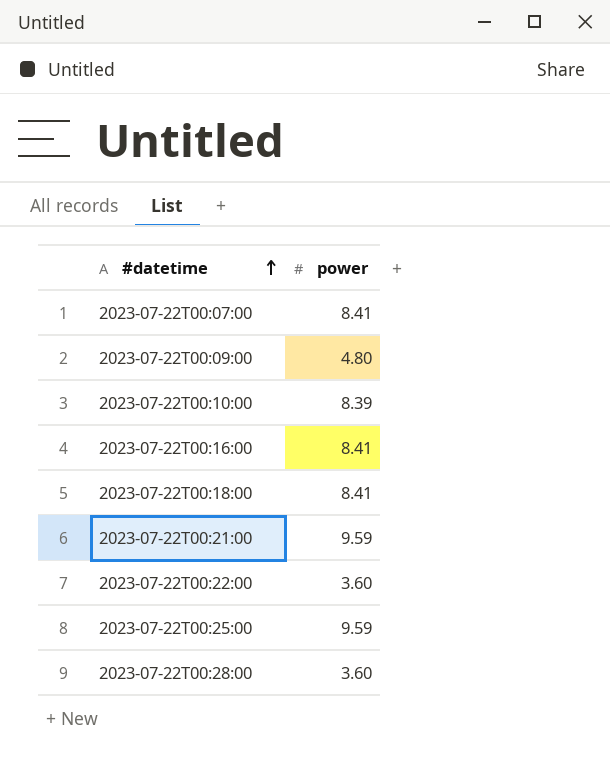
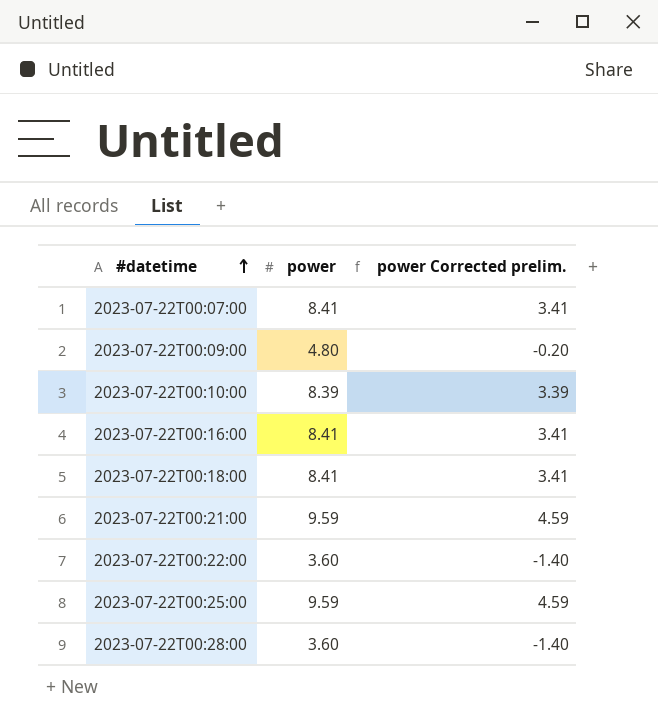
column power Corrected prelim. | formula: none -> [power] - 5

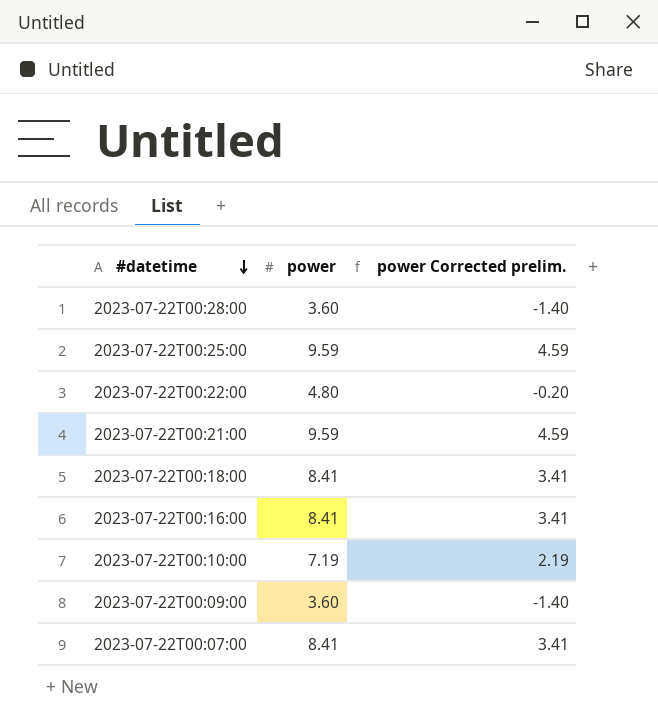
row order: #datetime ascending -> #datetime descending
2023-07-22T00:22:00 | power: 3.60 -> 4.80
2023-07-22T00:22:00 | power Corrected prelim.: -1.40 -> -0.20
2023-07-22T00:10:00 | power: 8.39 -> 7.19
2023-07-22T00:10:00 | power Corrected prelim.: 3.39 -> 2.19
2023-07-22T00:09:00 | power: 4.80 -> 3.60
2023-07-22T00:09:00 | power Corrected prelim.: -0.20 -> -1.40

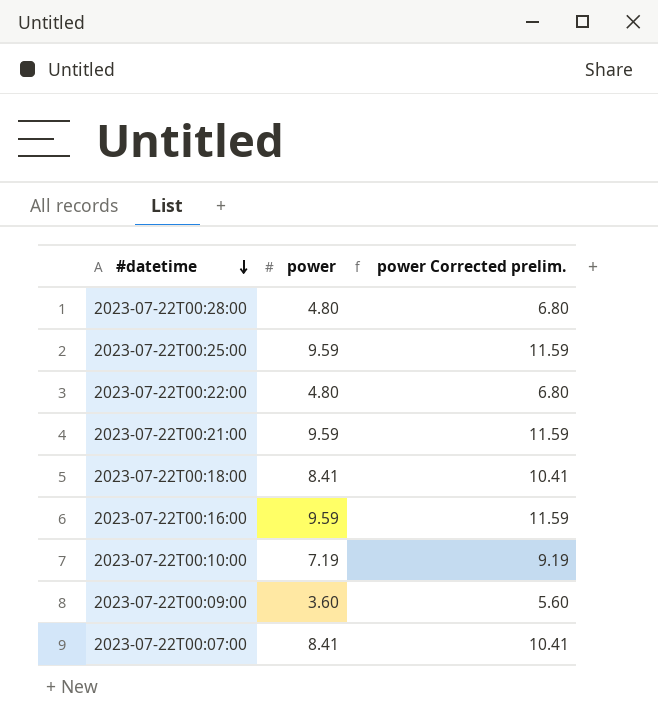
column power Corrected prelim. | formula: [power] - 5 -> [power] + 2
2023-07-22T00:28:00 | power: 3.60 -> 4.80
2023-07-22T00:16:00 | power: 8.41 -> 9.59

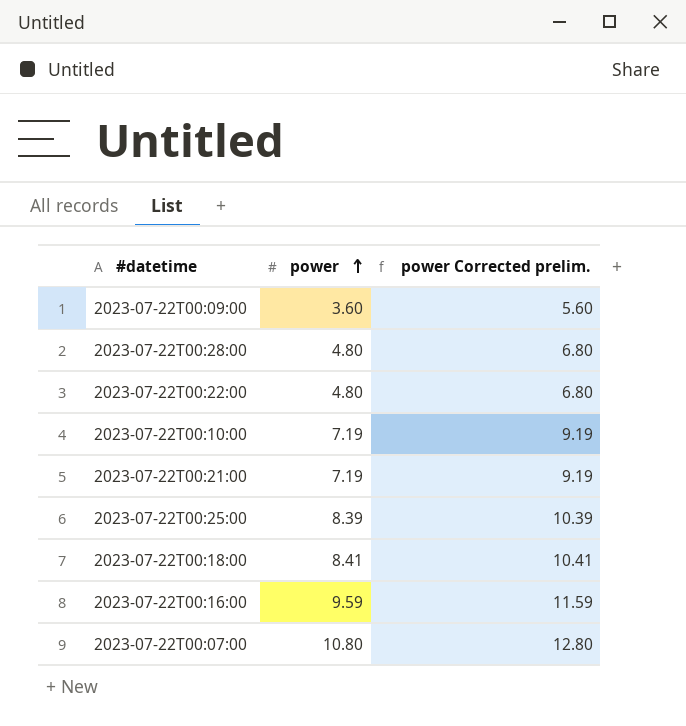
row order: #datetime descending -> power ascending
2023-07-22T00:21:00 | power: 9.59 -> 7.19
2023-07-22T00:21:00 | power Corrected prelim.: 11.59 -> 9.19
2023-07-22T00:25:00 | power: 9.59 -> 8.39
2023-07-22T00:25:00 | power Corrected prelim.: 11.59 -> 10.39
2023-07-22T00:07:00 | power: 8.41 -> 10.80
2023-07-22T00:07:00 | power Corrected prelim.: 10.41 -> 12.80

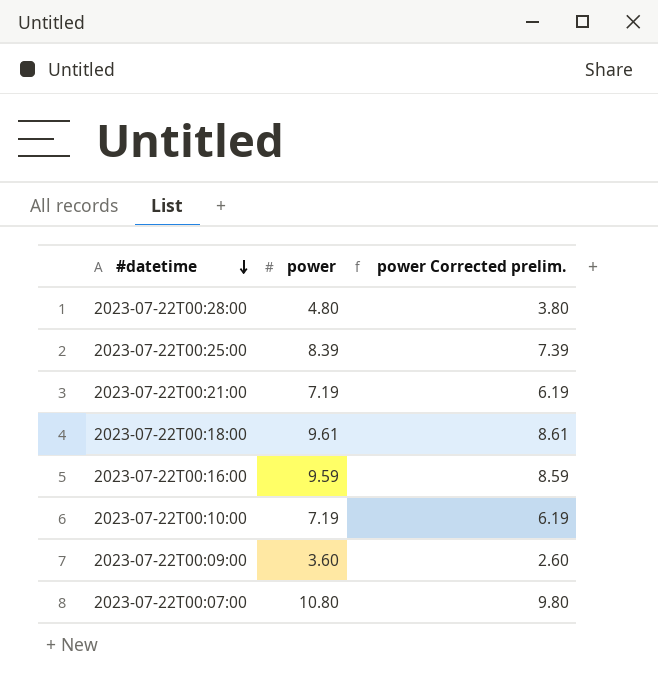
row order: power ascending -> #datetime descending
column power Corrected prelim. | formula: [power] + 2 -> [power] - 1
row 2023-07-22T00:22:00: 4.80 | 6.80 -> none
2023-07-22T00:18:00 | power: 8.41 -> 9.61

